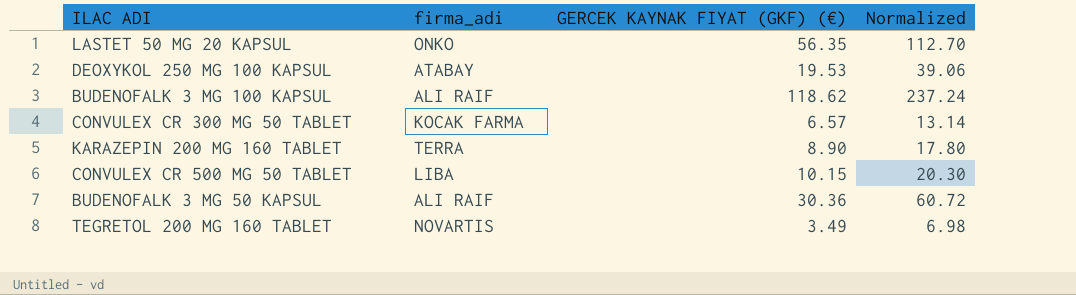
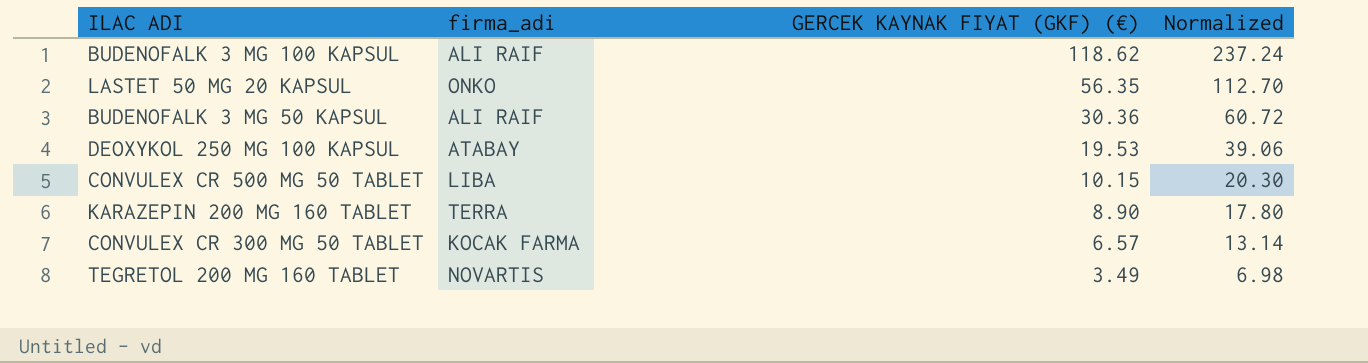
row order: none -> GERCEK KAYNAK FIYAT (GKF) (€) descending

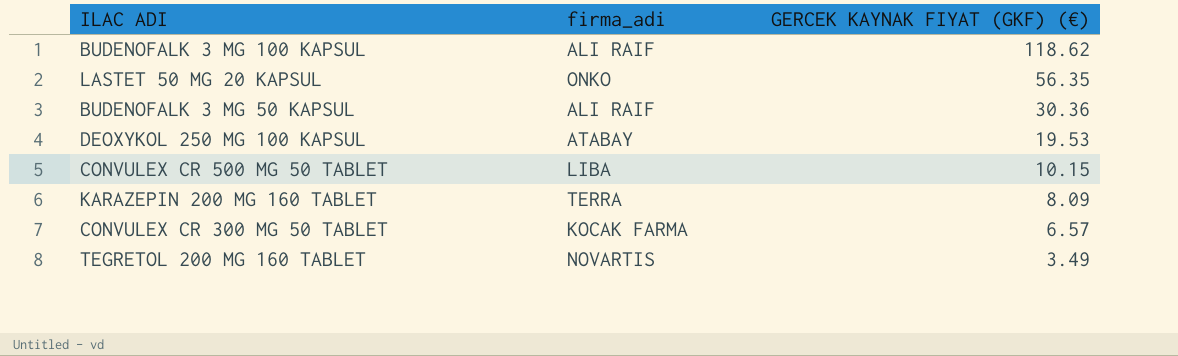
column Normalized | formula: [GERCEK KAYNAK FIYAT (GKF) (€)] * 2 -> none
KARAZEPIN 200 MG 160 TABLET | GERCEK KAYNAK FIYAT (GKF) (€): 8.90 -> 8.09

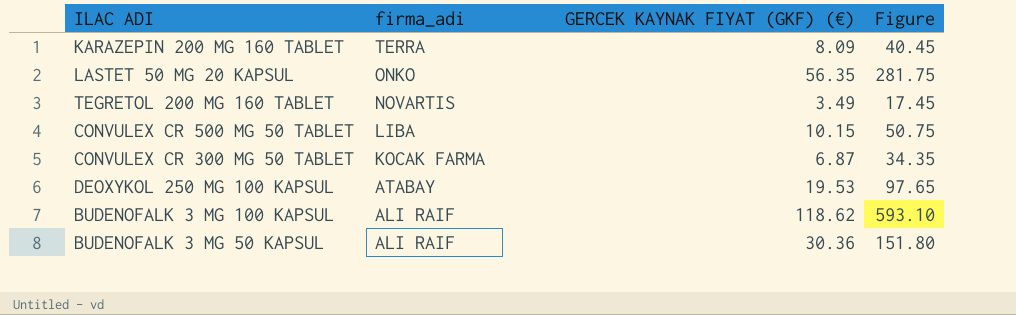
row order: GERCEK KAYNAK FIYAT (GKF) (€) descending -> firma_adi descending
column Figure | formula: none -> [GERCEK KAYNAK FIYAT (GKF) (€)] * 5
CONVULEX CR 300 MG 50 TABLET | GERCEK KAYNAK FIYAT (GKF) (€): 6.57 -> 6.87

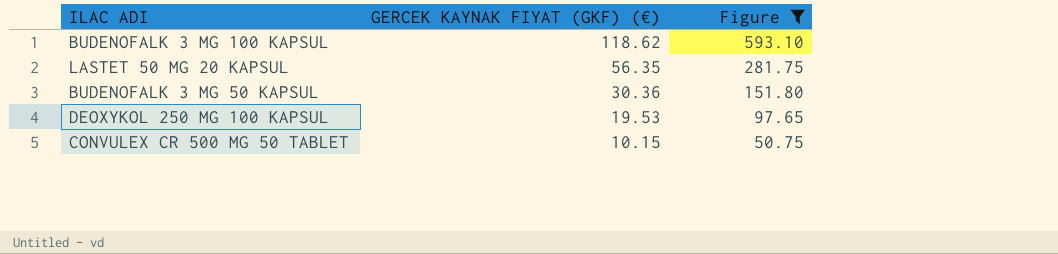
filter: none -> Figure >= 50.75
row order: firma_adi descending -> GERCEK KAYNAK FIYAT (GKF) (€) descending
column firma_adi | position: 2 -> none

